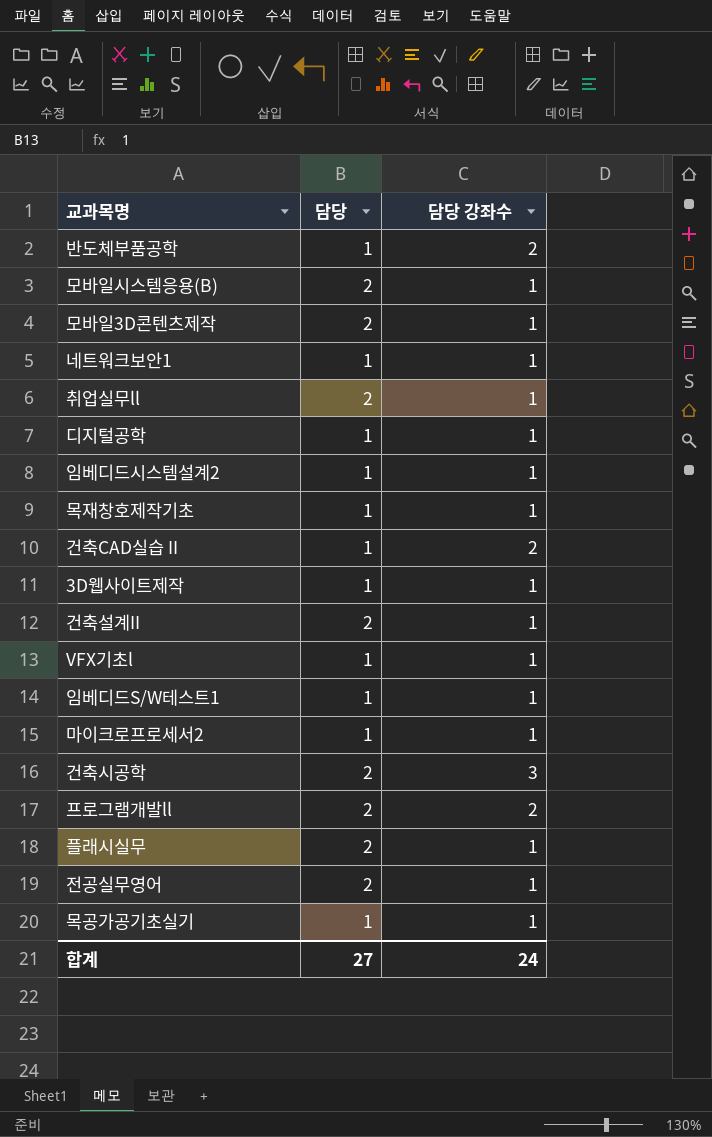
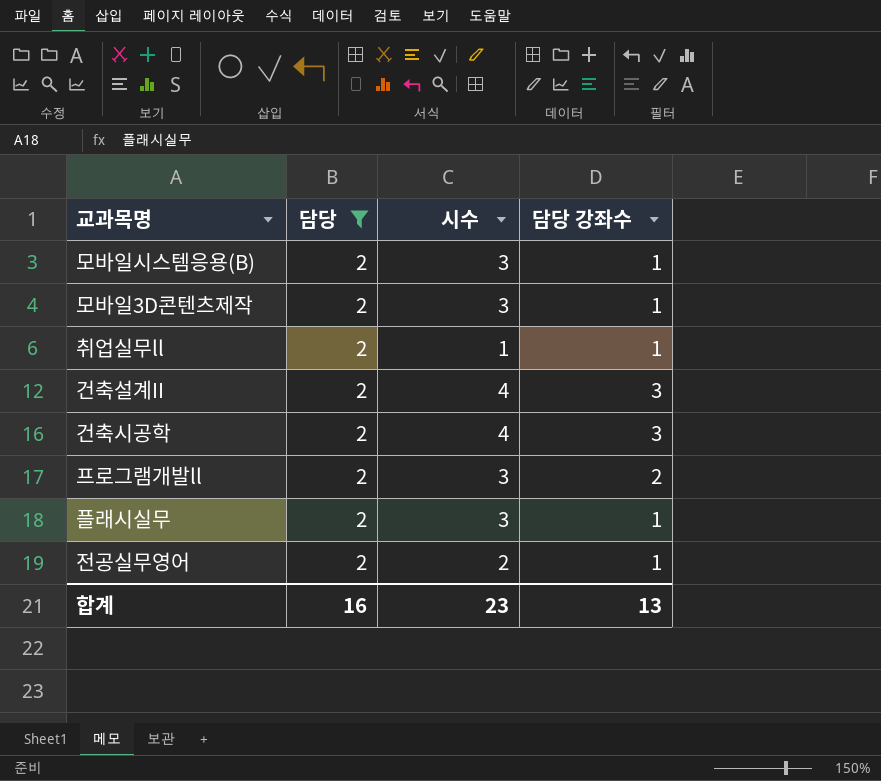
filter: none -> 담당 = 2
column 시수 | position: none -> 3
건축설계II | 담당 강좌수: 1 -> 3
합계 | 담당: 27 -> 16
합계 | 담당 강좌수: 24 -> 13

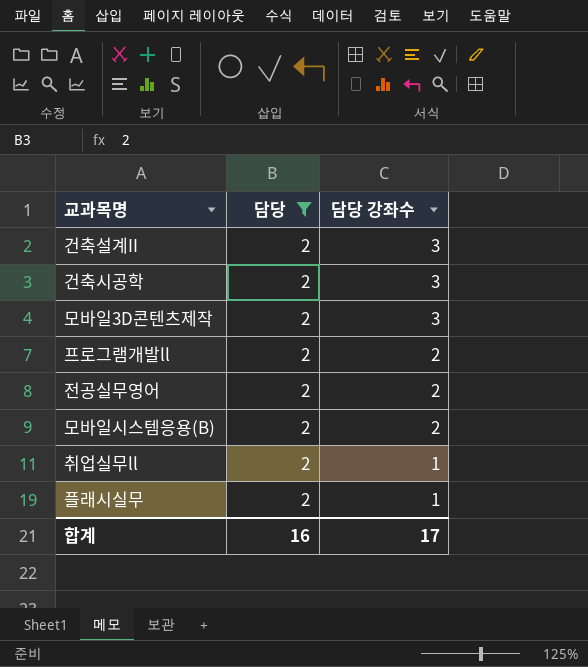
row order: none -> 담당 강좌수 descending
column 시수 | position: 3 -> none
모바일3D콘텐츠제작 | 담당 강좌수: 1 -> 3
전공실무영어 | 담당 강좌수: 1 -> 2
모바일시스템응용(B) | 담당 강좌수: 1 -> 2
합계 | 담당 강좌수: 13 -> 17

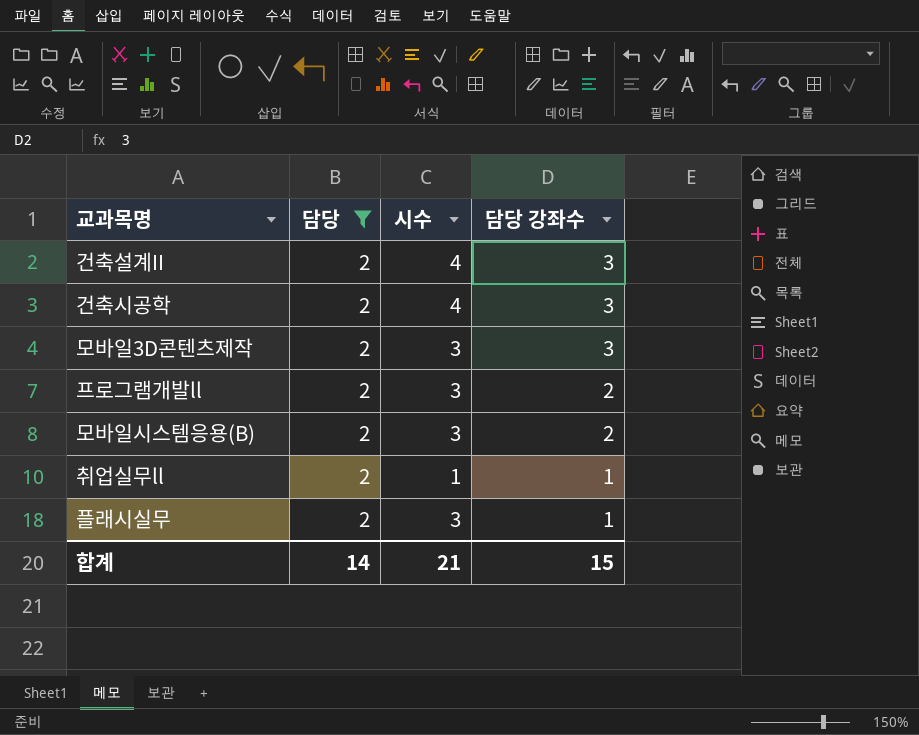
column 시수 | position: none -> 3
row 전공실무영어: 2 | 2 -> none
합계 | 담당: 16 -> 14
합계 | 담당 강좌수: 17 -> 15

